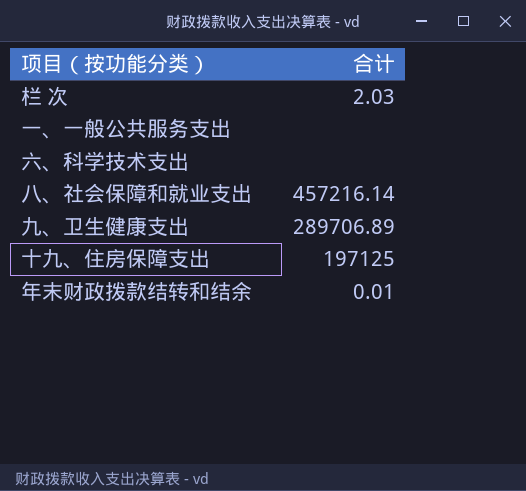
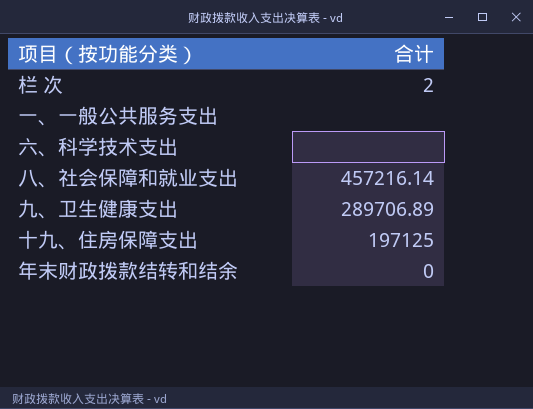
栏 次 | 合计: 2.03 -> 2
年末财政拨款结转和结余 | 合计: 0.01 -> 0

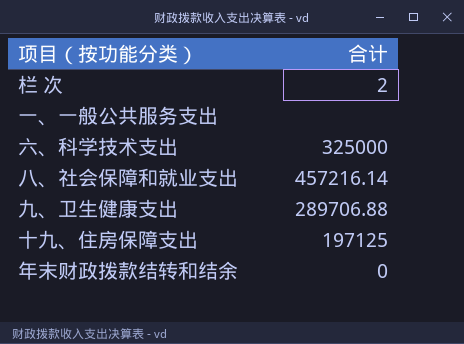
六、科学技术支出 | 合计: none -> 325000
九、卫生健康支出 | 合计: 289706.89 -> 289706.88

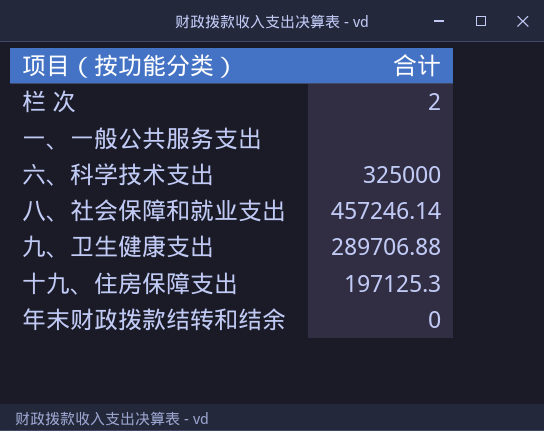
八、社会保障和就业支出 | 合计: 457216.14 -> 457246.14
十九、住房保障支出 | 合计: 197125 -> 197125.3

